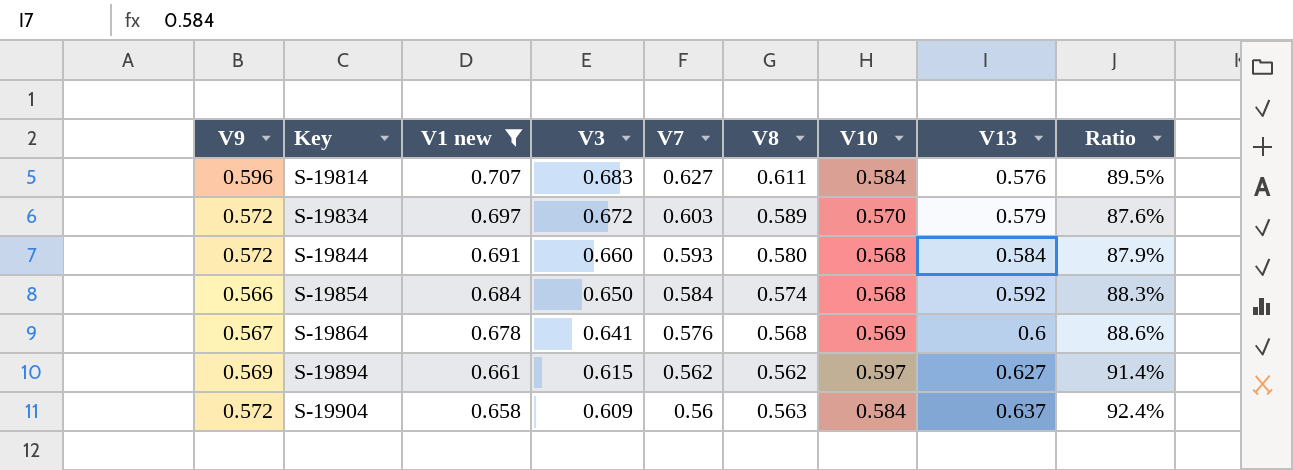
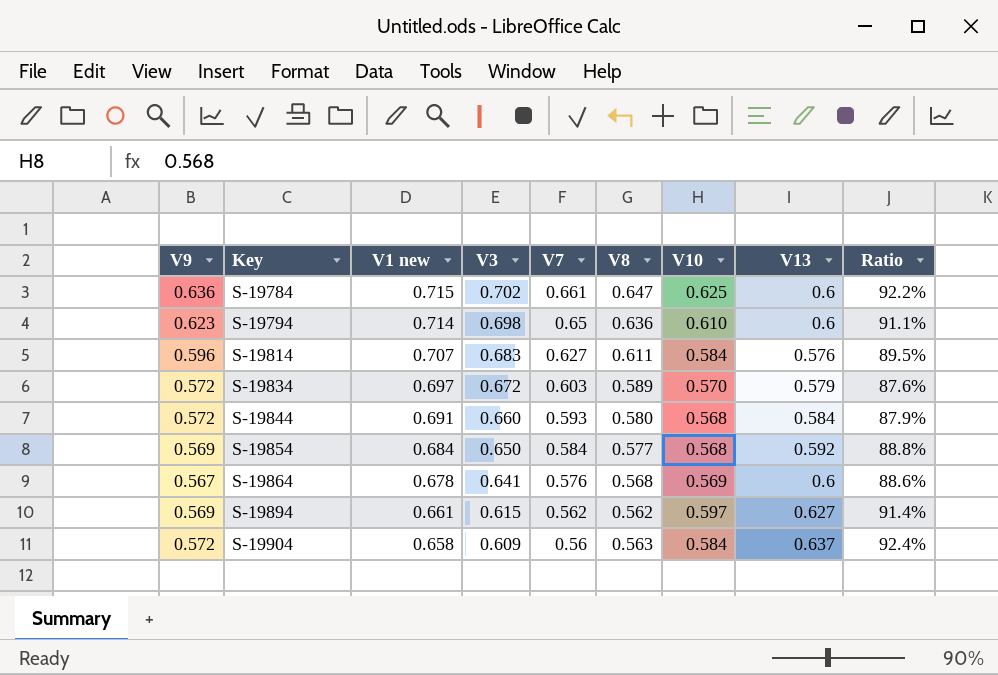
filter: V1 new <= 0.707 -> none
S-19854 | V9: 0.566 -> 0.569
S-19854 | V8: 0.574 -> 0.577
S-19854 | Ratio: 88.3% -> 88.8%

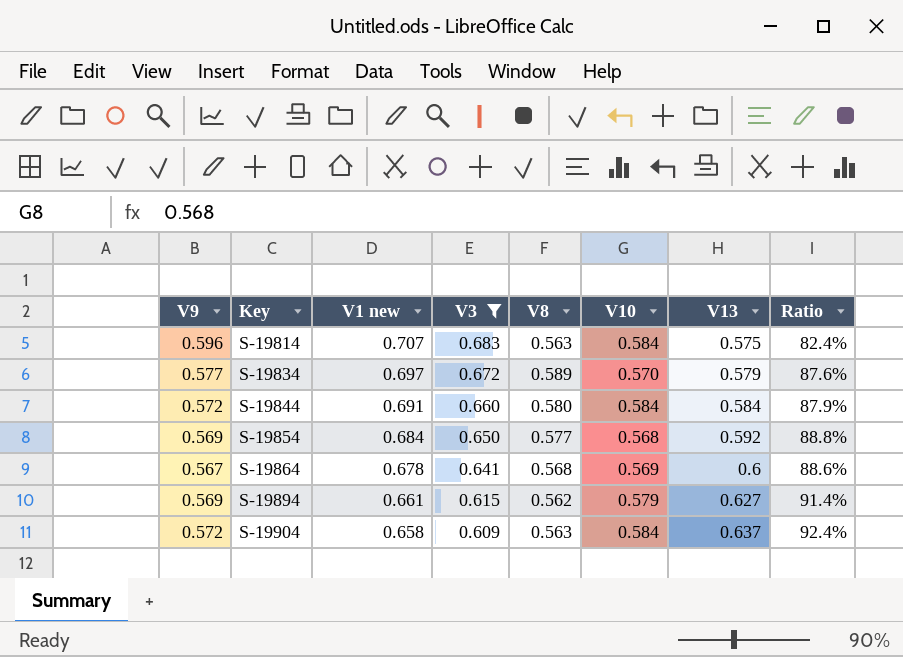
filter: none -> V3 <= 0.683
column V7 | position: 5 -> none
S-19814 | V8: 0.611 -> 0.563
S-19814 | V13: 0.576 -> 0.575
S-19814 | Ratio: 89.5% -> 82.4%
S-19834 | V9: 0.572 -> 0.577
S-19844 | V10: 0.568 -> 0.584
S-19894 | V10: 0.597 -> 0.579

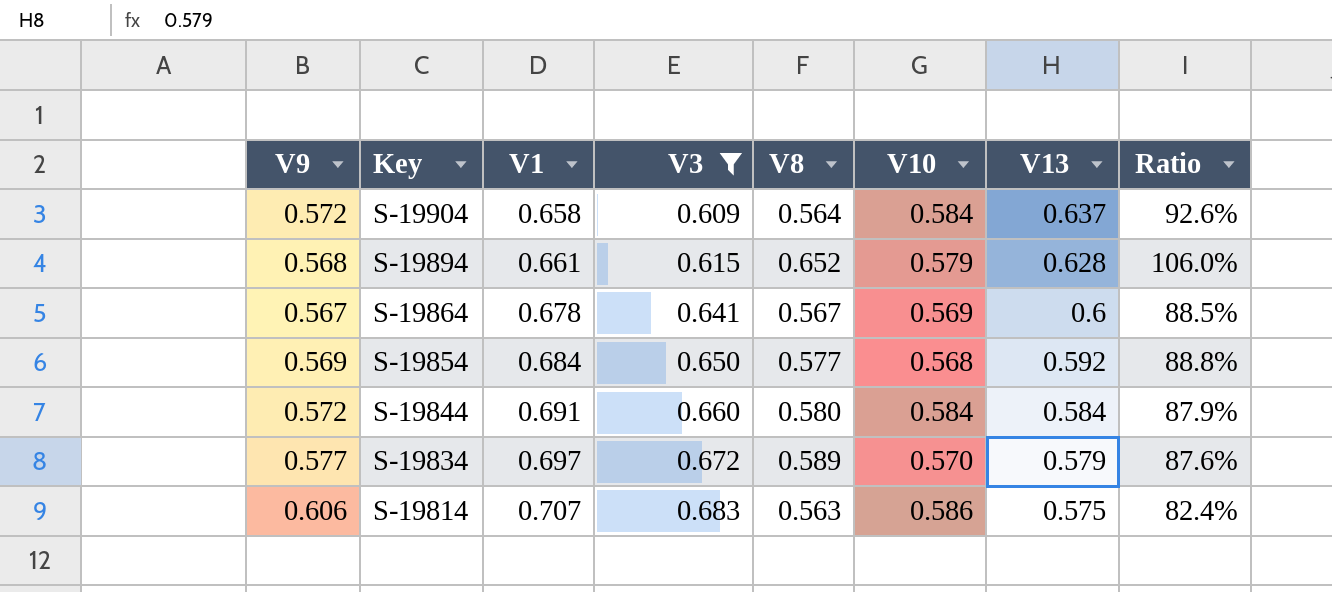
row order: Key ascending -> Key descending
column name: V1 new -> V1
S-19904 | V8: 0.563 -> 0.564
S-19904 | Ratio: 92.4% -> 92.6%
S-19894 | V9: 0.569 -> 0.568
S-19894 | V8: 0.562 -> 0.652
S-19894 | V13: 0.627 -> 0.628
S-19894 | Ratio: 91.4% -> 106.0%
S-19864 | V8: 0.568 -> 0.567
S-19864 | Ratio: 88.6% -> 88.5%
S-19814 | V9: 0.596 -> 0.606
S-19814 | V10: 0.584 -> 0.586

